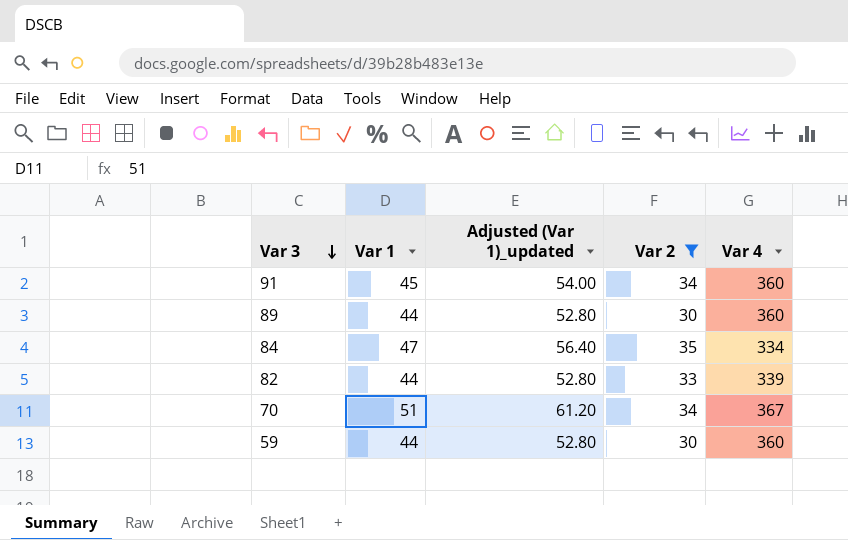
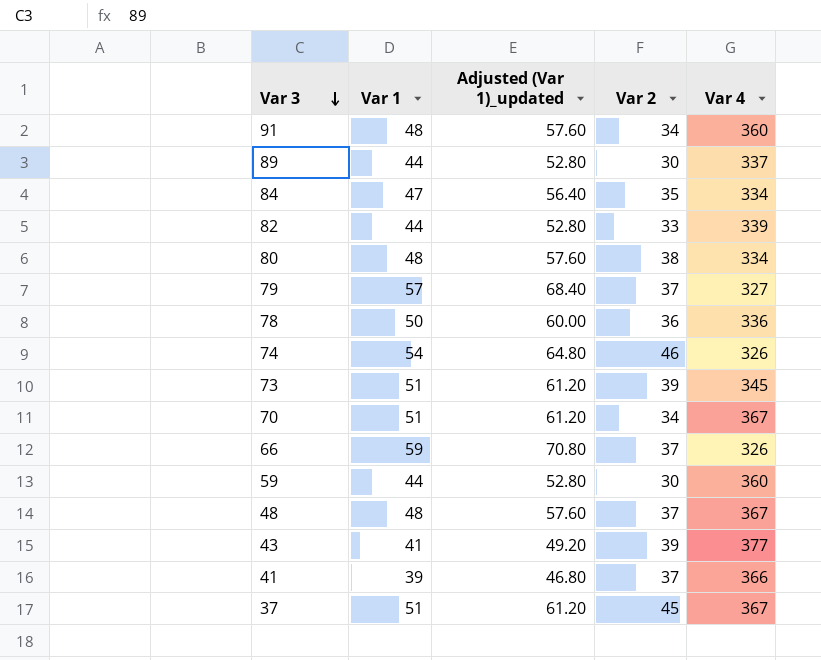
filter: Var 2 <= 35 -> none
91 | Var 1: 45 -> 48
91 | Adjusted (Var 1)_updated: 54.00 -> 57.60
89 | Var 4: 360 -> 337

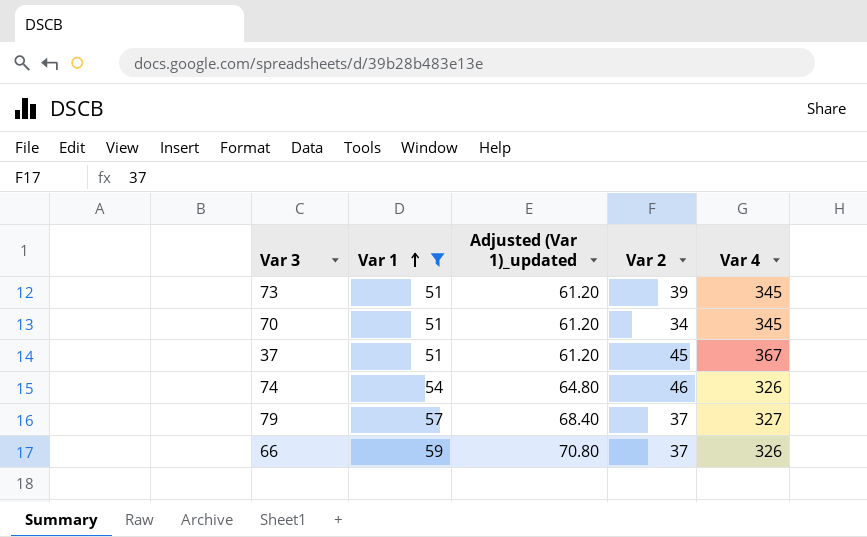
filter: none -> Var 1 >= 51
row order: Var 3 descending -> Var 1 ascending
70 | Var 4: 367 -> 345

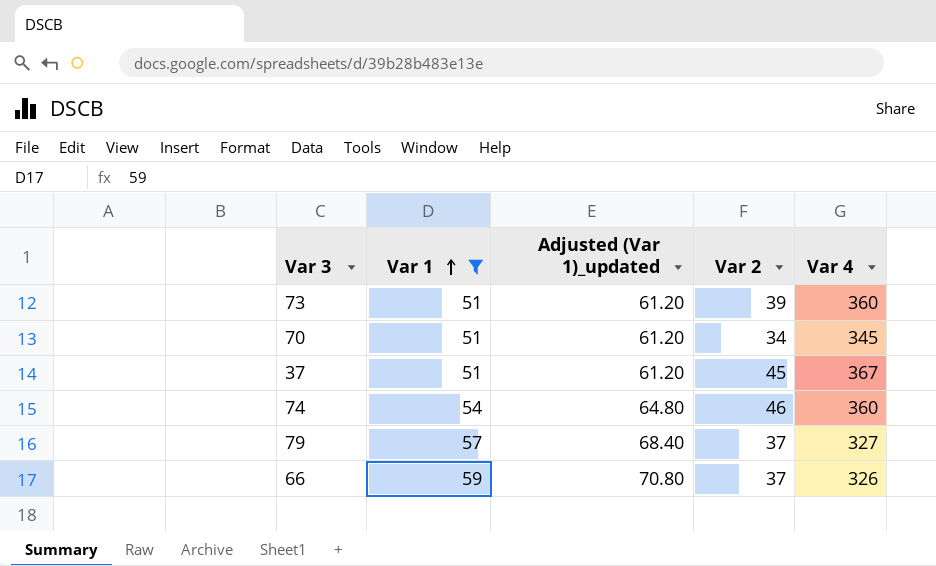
73 | Var 4: 345 -> 360
74 | Var 4: 326 -> 360

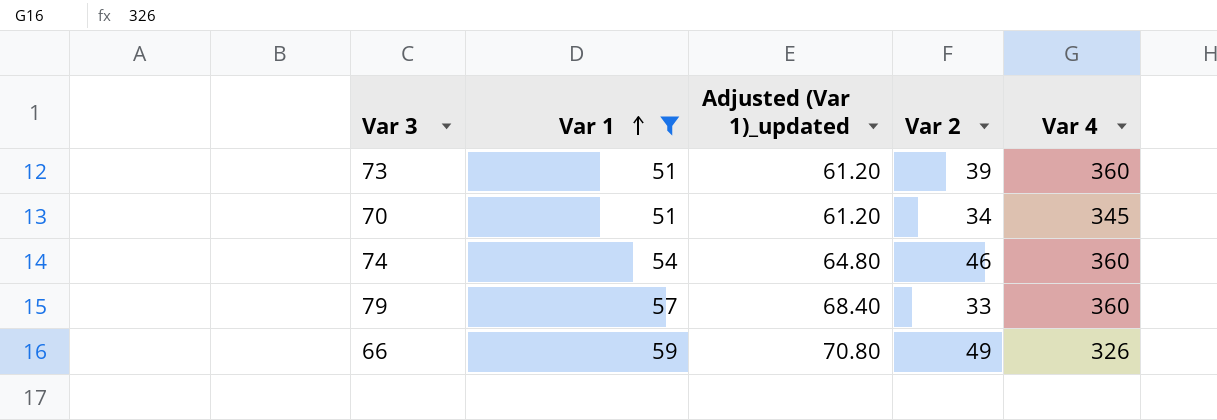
row 37: 51 | 61.20 | 45 | 367 -> none
79 | Var 2: 37 -> 33
79 | Var 4: 327 -> 360
66 | Var 2: 37 -> 49

